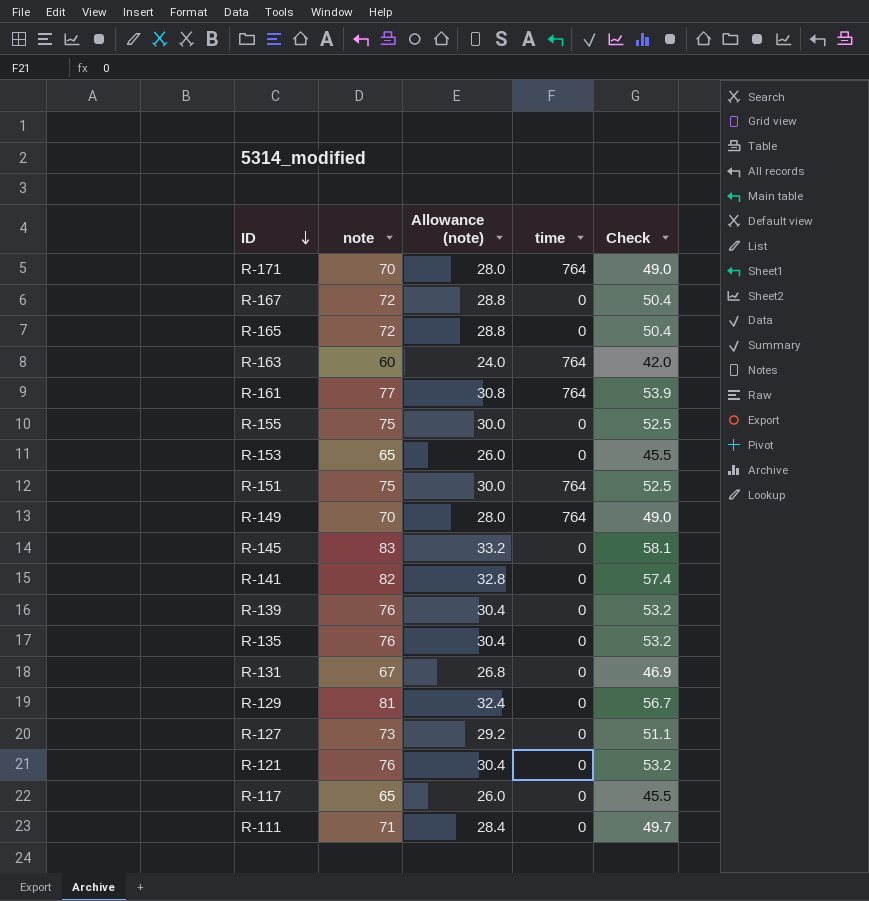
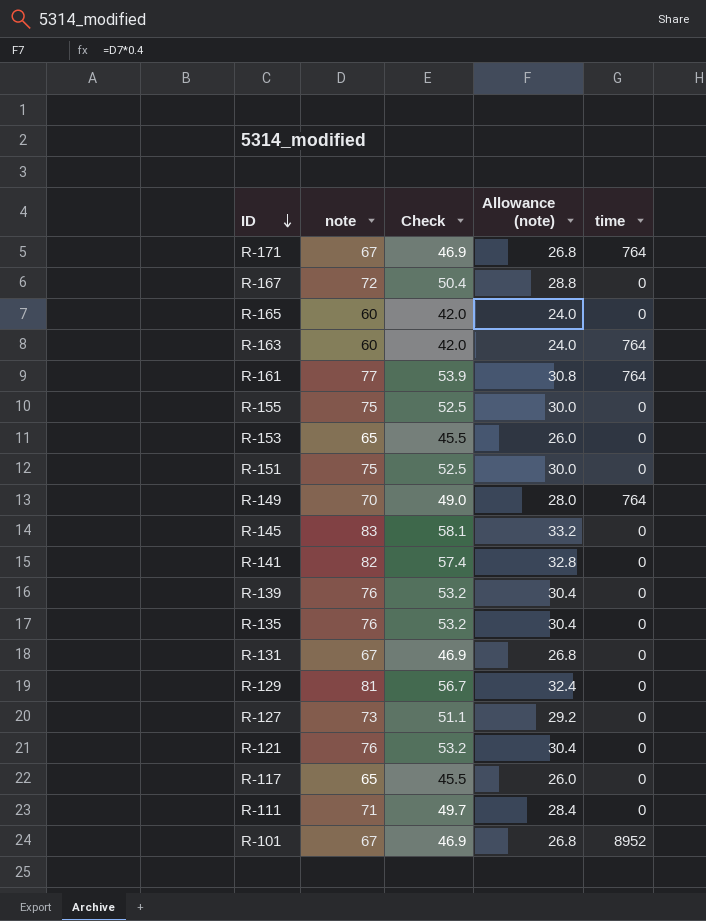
column Check | position: 5 -> 3
R-171 | note: 70 -> 67
R-171 | Check: 49.0 -> 46.9
R-171 | Allowance (note): 28.0 -> 26.8
R-165 | note: 72 -> 60
R-165 | Check: 50.4 -> 42.0
R-165 | Allowance (note): 28.8 -> 24.0
R-151 | time: 764 -> 0
row R-101: none -> 67 | 46.9 | 26.8 | 8952

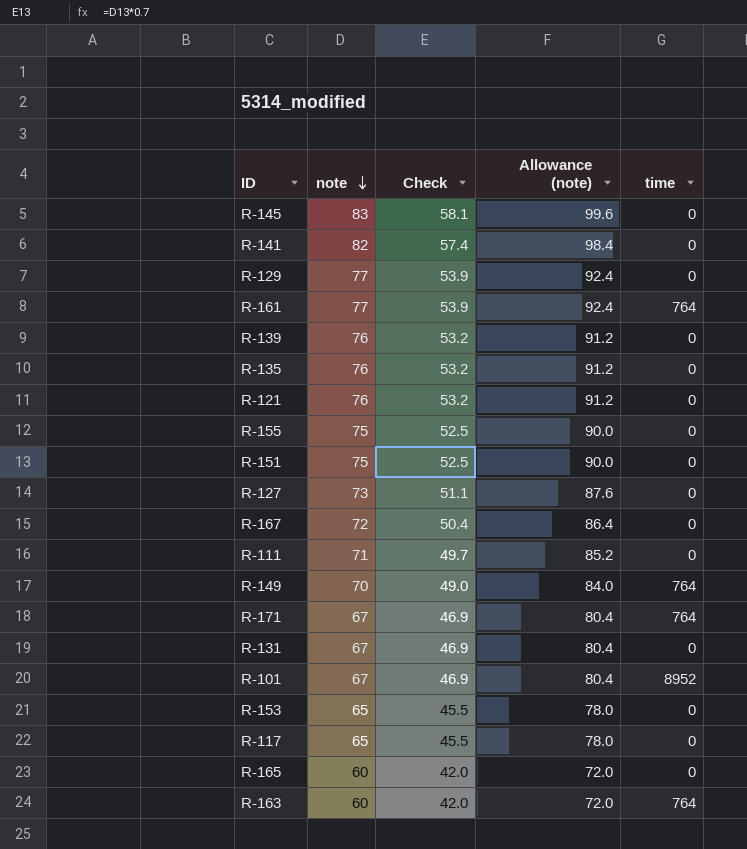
row order: ID descending -> note descending
column Allowance (note) | formula: [note] * 0.4 -> [note] * 1.2
R-129 | note: 81 -> 77
R-129 | Check: 56.7 -> 53.9

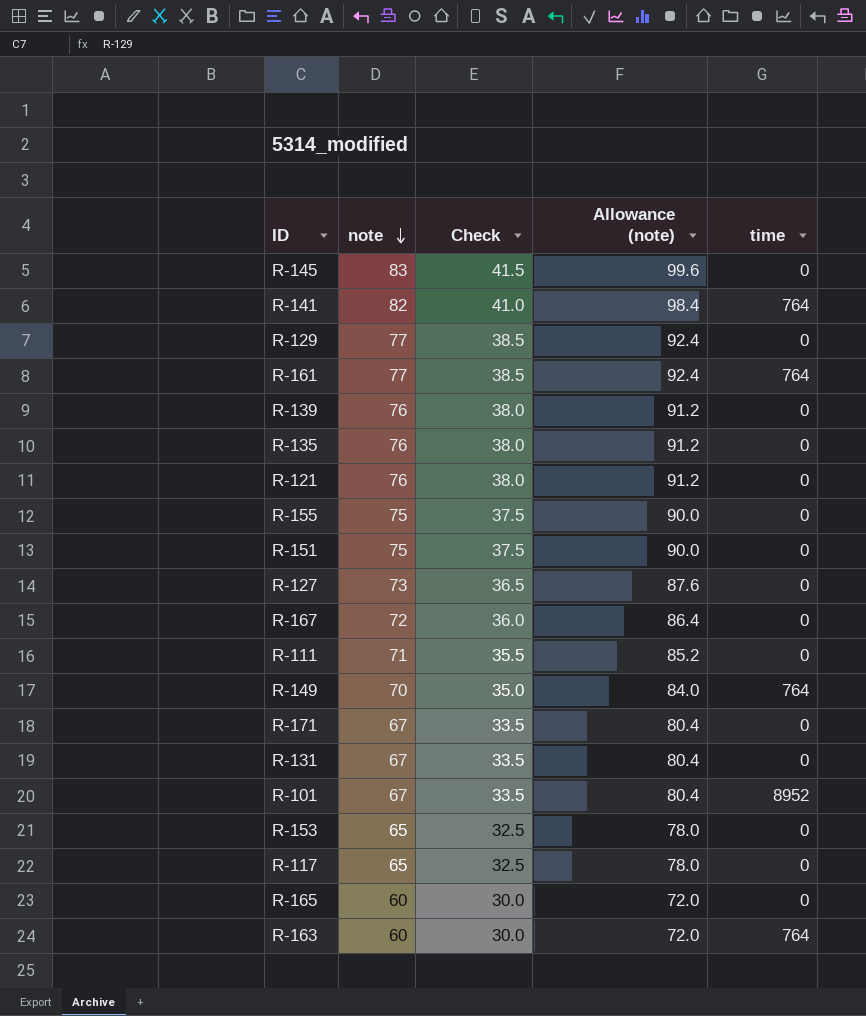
column Check | formula: [note] * 0.7 -> [note] * 0.5
R-141 | time: 0 -> 764
R-171 | time: 764 -> 0

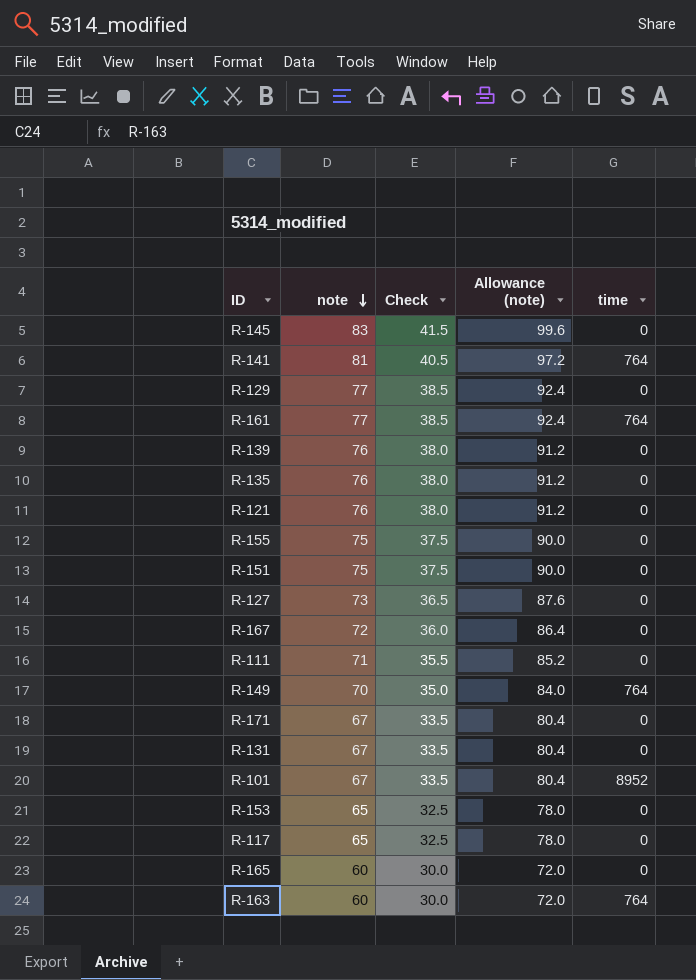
R-141 | note: 82 -> 81
R-141 | Check: 41.0 -> 40.5
R-141 | Allowance (note): 98.4 -> 97.2

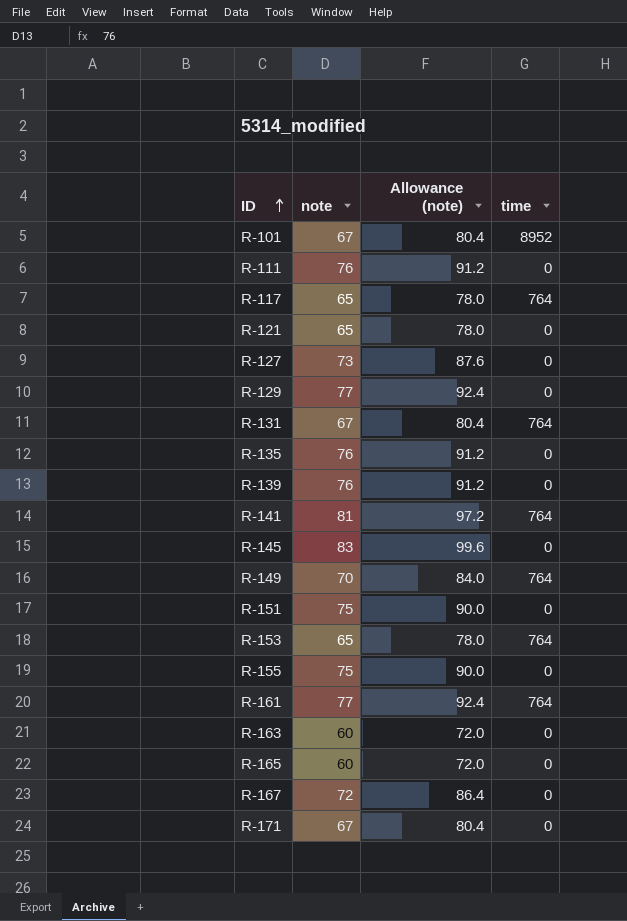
row order: note descending -> ID ascending
column Check | formula: [note] * 0.5 -> none
R-111 | note: 71 -> 76
R-111 | Allowance (note): 85.2 -> 91.2
R-117 | time: 0 -> 764
R-121 | note: 76 -> 65
R-121 | Allowance (note): 91.2 -> 78.0
R-131 | time: 0 -> 764
R-153 | time: 0 -> 764
R-163 | time: 764 -> 0

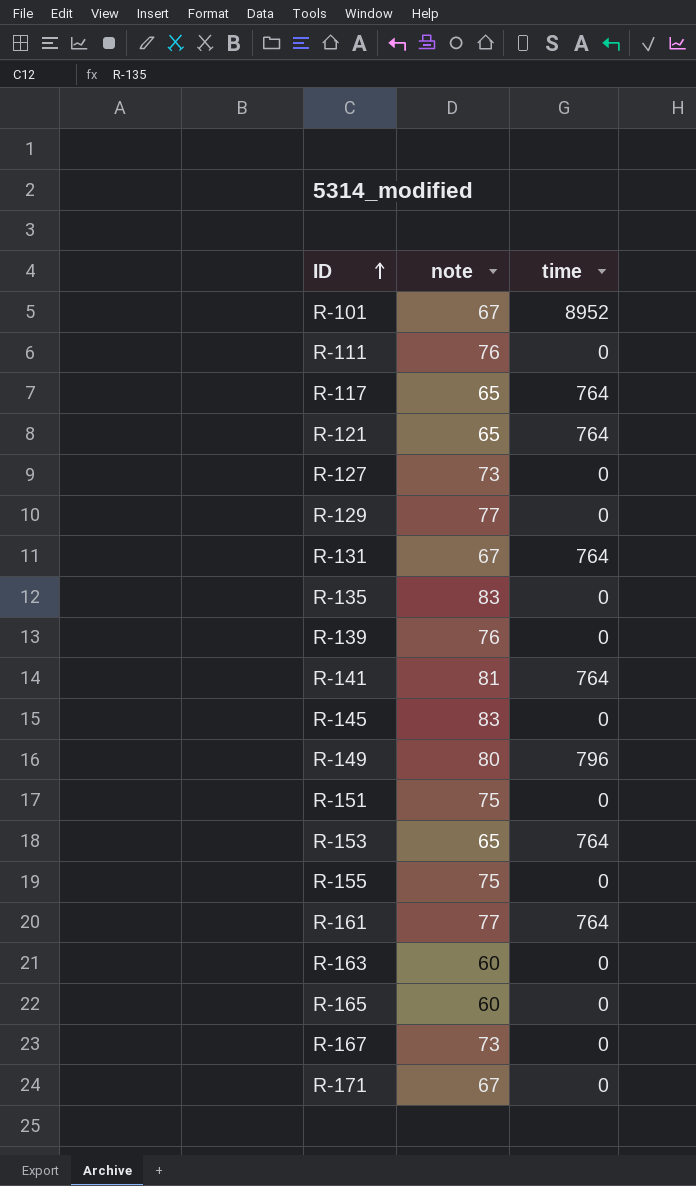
column Allowance (note) | formula: [note] * 1.2 -> none
R-121 | time: 0 -> 764
R-135 | note: 76 -> 83
R-149 | note: 70 -> 80
R-149 | time: 764 -> 796
R-167 | note: 72 -> 73

